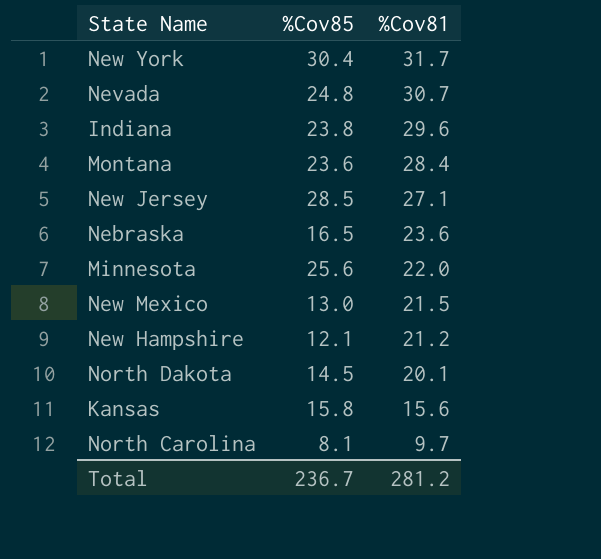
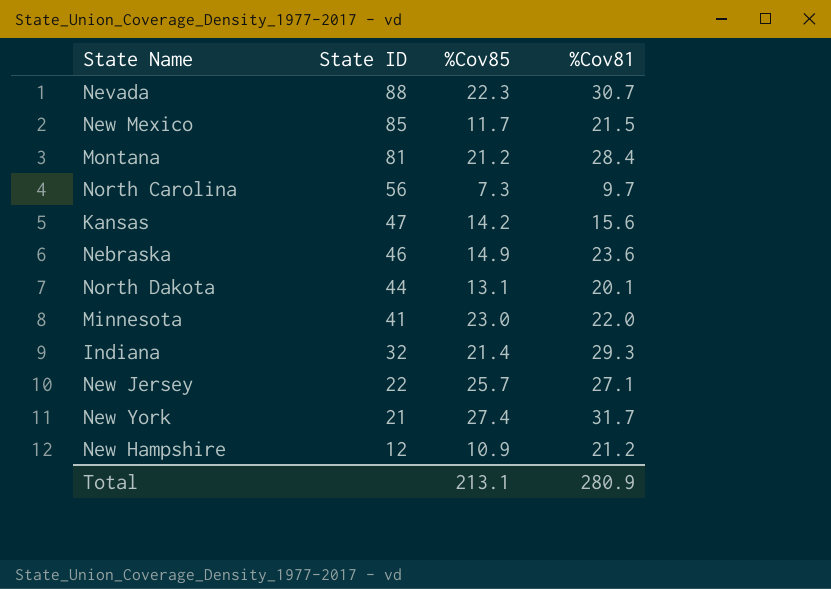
row order: %Cov81 descending -> State ID descending
column State ID | position: none -> 2
Nevada | %Cov85: 24.8 -> 22.3
New Mexico | %Cov85: 13.0 -> 11.7
Montana | %Cov85: 23.6 -> 21.2
North Carolina | %Cov85: 8.1 -> 7.3
Kansas | %Cov85: 15.8 -> 14.2
Nebraska | %Cov85: 16.5 -> 14.9
North Dakota | %Cov85: 14.5 -> 13.1
Minnesota | %Cov85: 25.6 -> 23.0
Indiana | %Cov85: 23.8 -> 21.4
Indiana | %Cov81: 29.6 -> 29.3
New Jersey | %Cov85: 28.5 -> 25.7
New York | %Cov85: 30.4 -> 27.4
New Hampshire | %Cov85: 12.1 -> 10.9
Total | %Cov85: 236.7 -> 213.1
Total | %Cov81: 281.2 -> 280.9

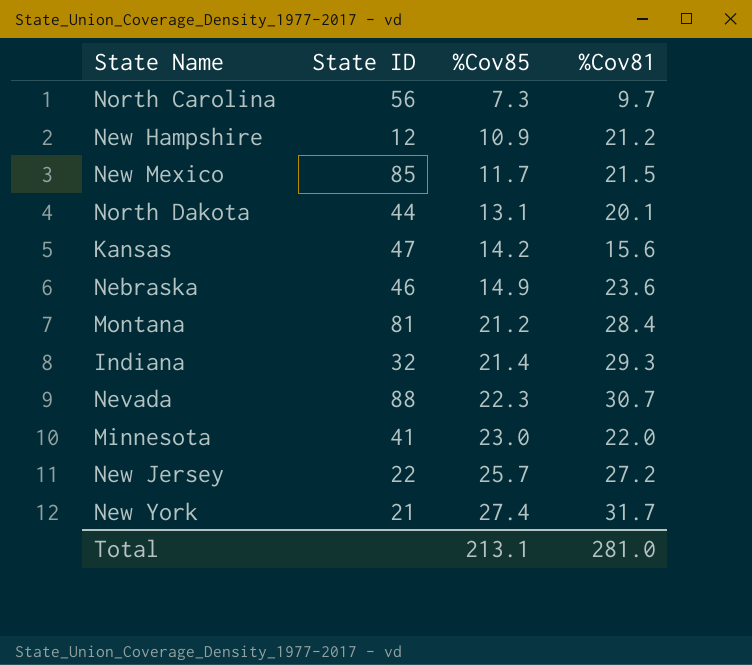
row order: State ID descending -> %Cov85 ascending
New Jersey | %Cov81: 27.1 -> 27.2
Total | %Cov81: 280.9 -> 281.0

